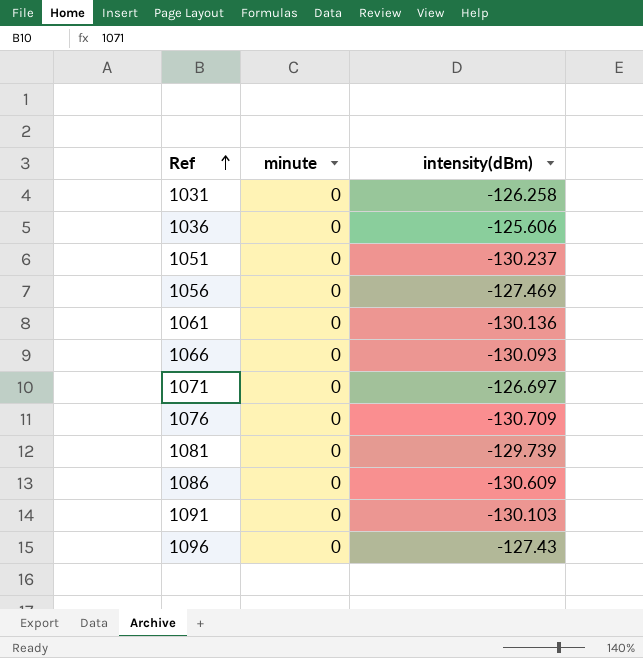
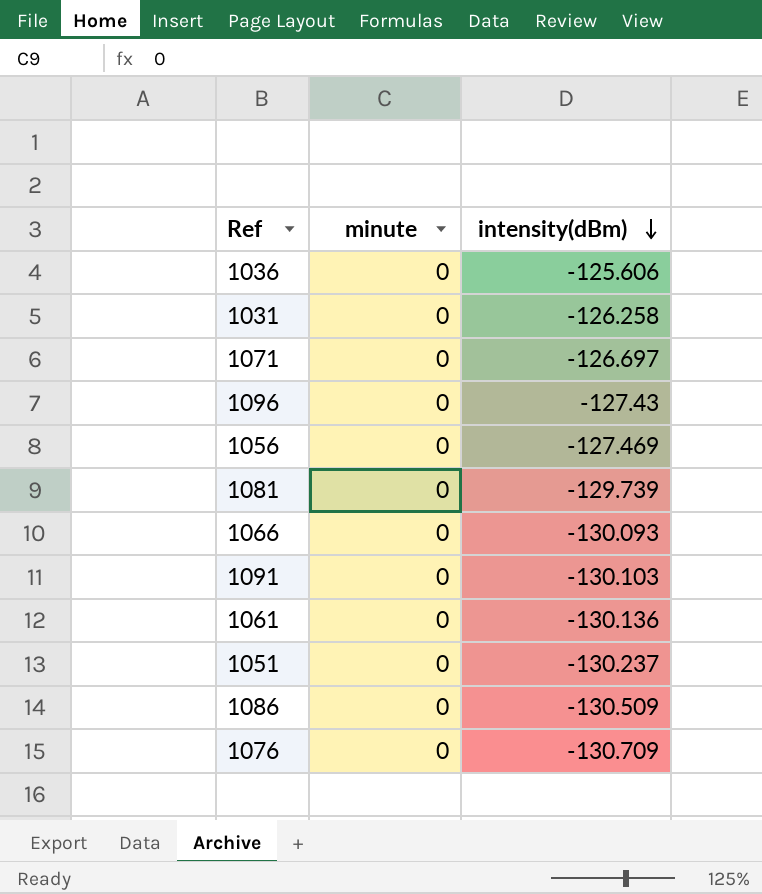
row order: Ref ascending -> intensity(dBm) descending
1086 | intensity(dBm): -130.609 -> -130.509

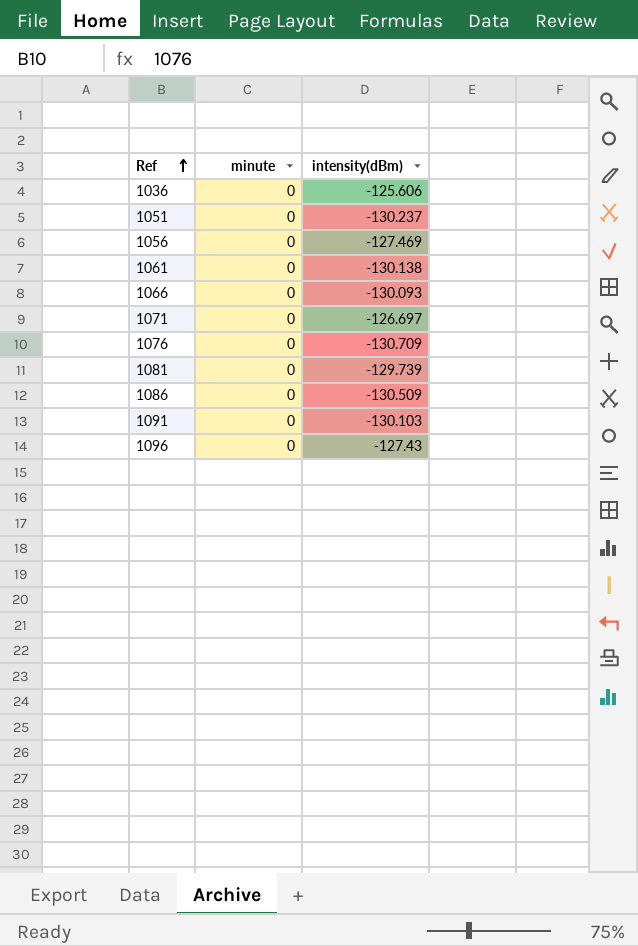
row order: intensity(dBm) descending -> Ref ascending
row 1031: 0 | -126.258 -> none
1061 | intensity(dBm): -130.136 -> -130.138

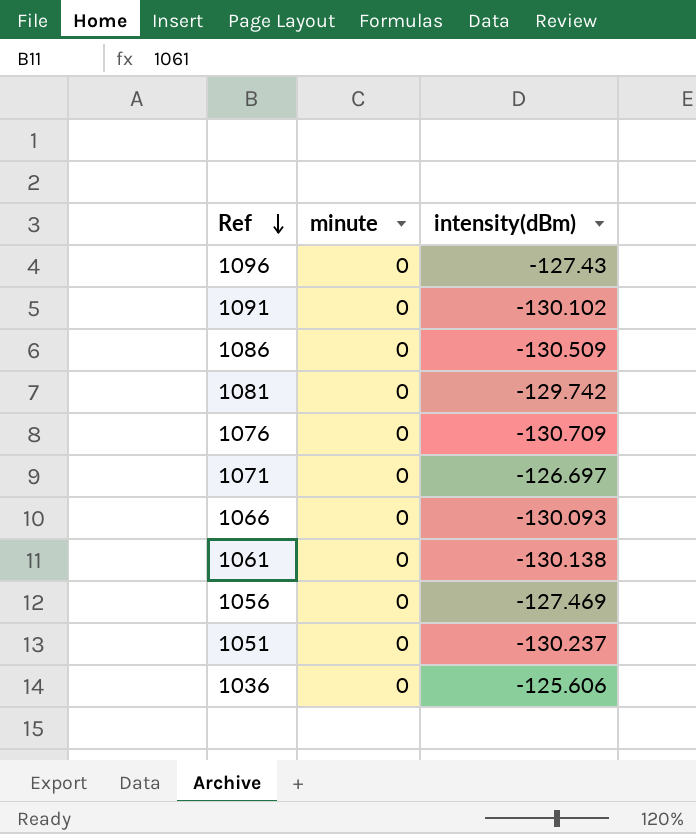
row order: Ref ascending -> Ref descending
1091 | intensity(dBm): -130.103 -> -130.102
1081 | intensity(dBm): -129.739 -> -129.742

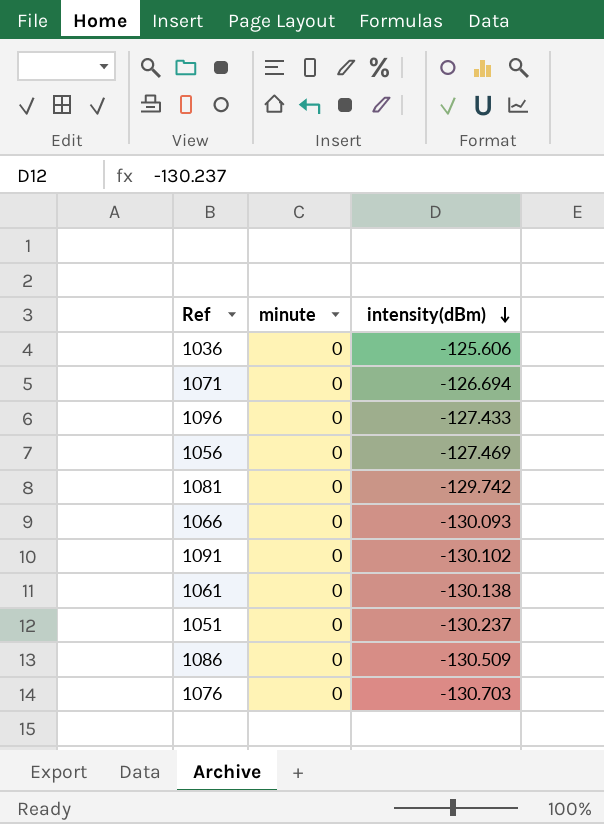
row order: Ref descending -> intensity(dBm) descending
1071 | intensity(dBm): -126.697 -> -126.694
1096 | intensity(dBm): -127.43 -> -127.433
1076 | intensity(dBm): -130.709 -> -130.703

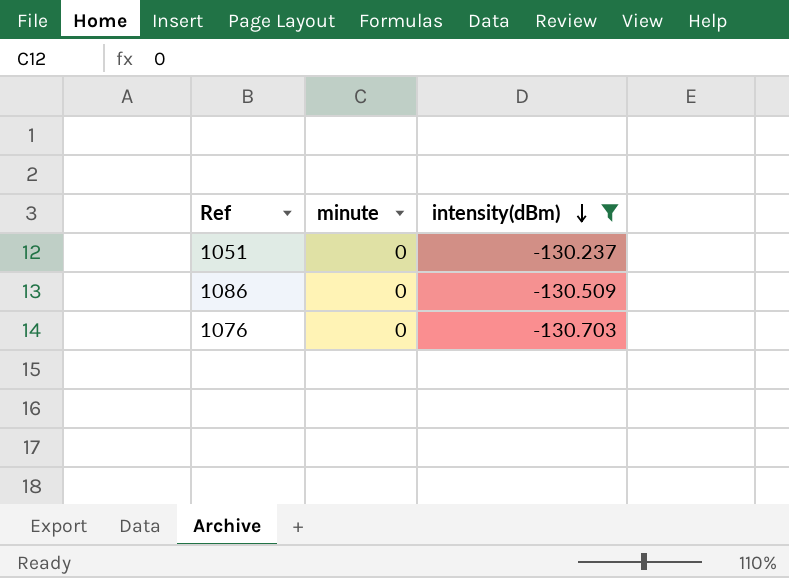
filter: none -> intensity(dBm) <= -130.237

